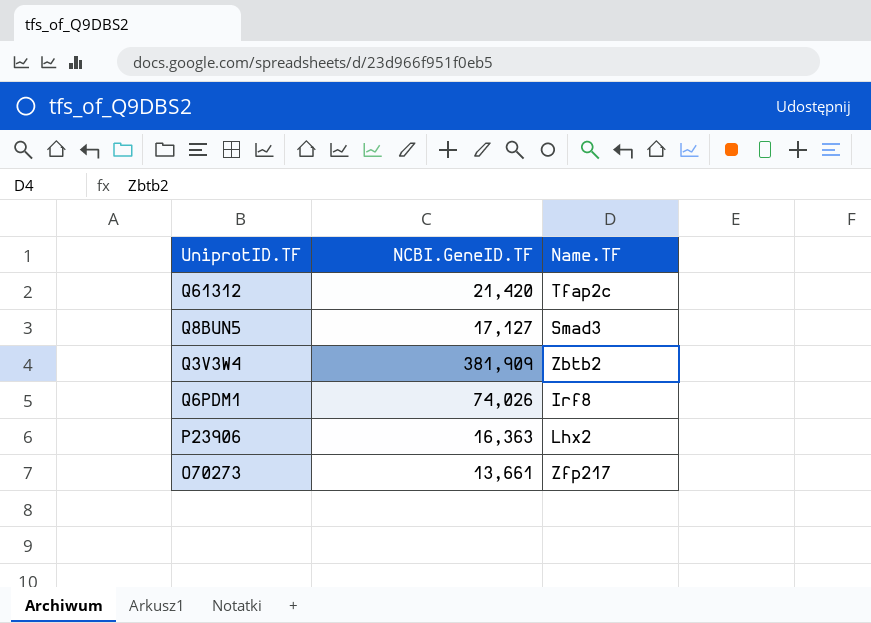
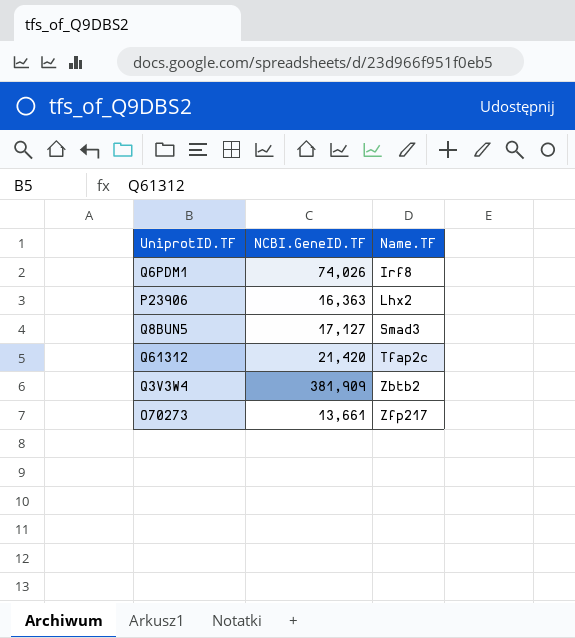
row order: none -> Name.TF ascending

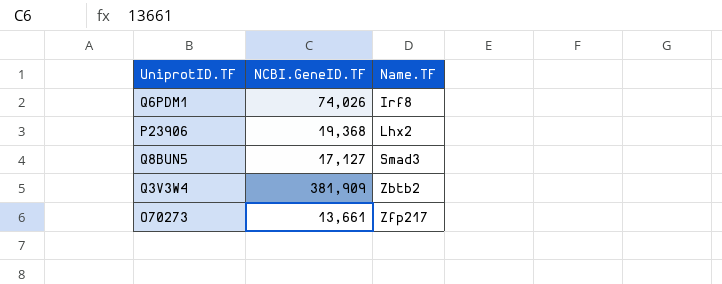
row Q61312: 21,420 | Tfap2c -> none
P23906 | NCBI.GeneID.TF: 16,363 -> 19,368

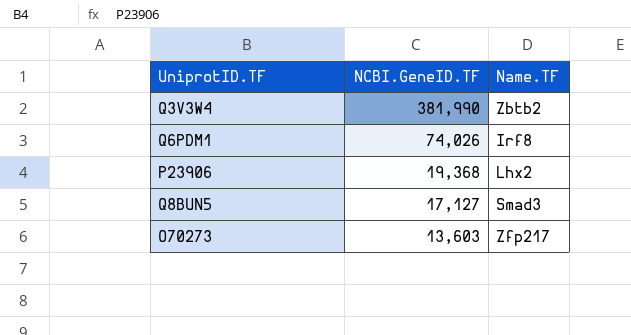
row order: Name.TF ascending -> NCBI.GeneID.TF descending
Q3V3W4 | NCBI.GeneID.TF: 381,909 -> 381,990
O70273 | NCBI.GeneID.TF: 13,661 -> 13,603

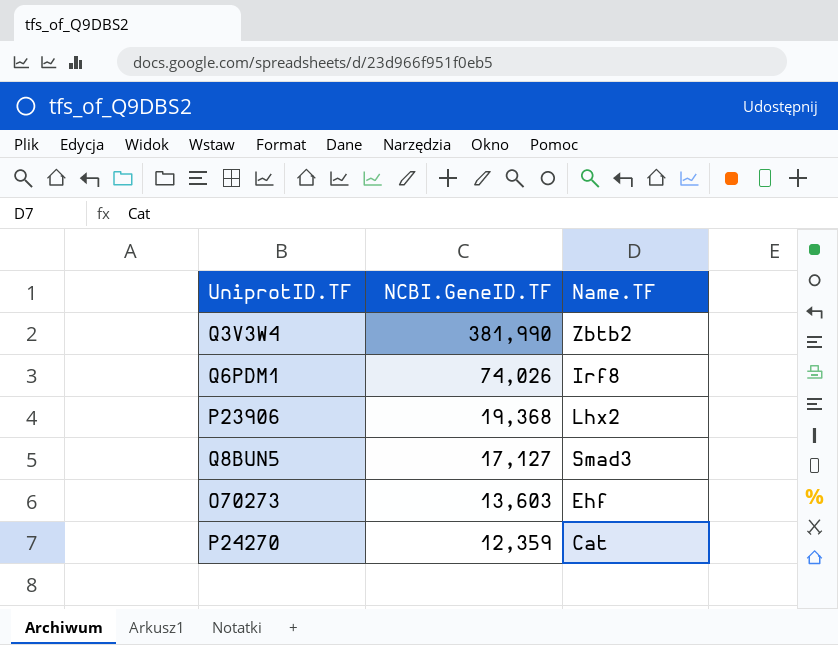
O70273 | Name.TF: Zfp217 -> Ehf
row P24270: none -> 12,359 | Cat

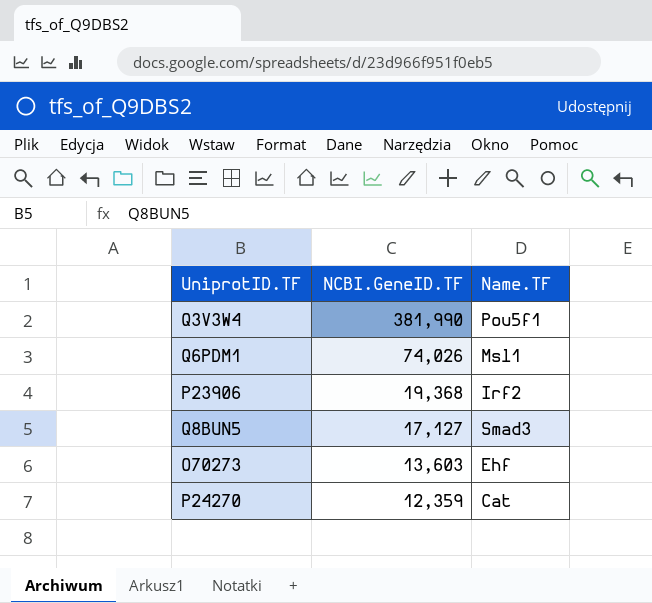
Q3V3W4 | Name.TF: Zbtb2 -> Pou5f1
Q6PDM1 | Name.TF: Irf8 -> Msl1
P23906 | Name.TF: Lhx2 -> Irf2

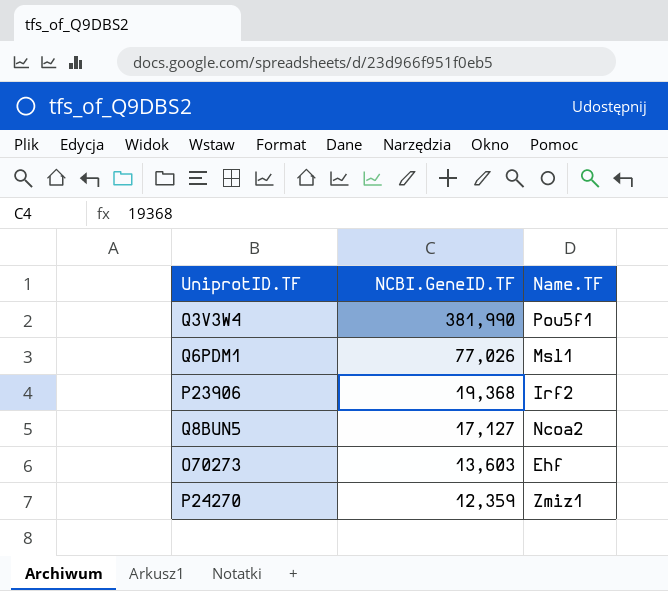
Q6PDM1 | NCBI.GeneID.TF: 74,026 -> 77,026
Q8BUN5 | Name.TF: Smad3 -> Ncoa2
P24270 | Name.TF: Cat -> Zmiz1

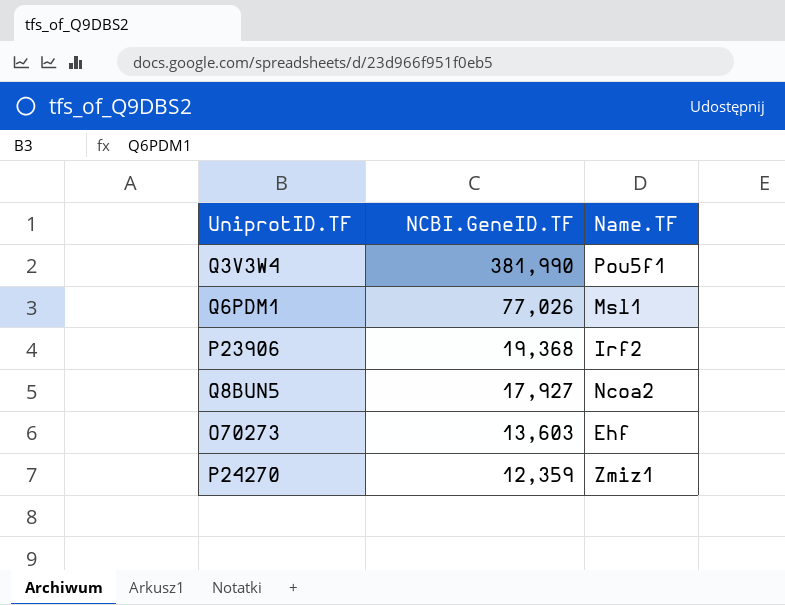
Q8BUN5 | NCBI.GeneID.TF: 17,127 -> 17,927

